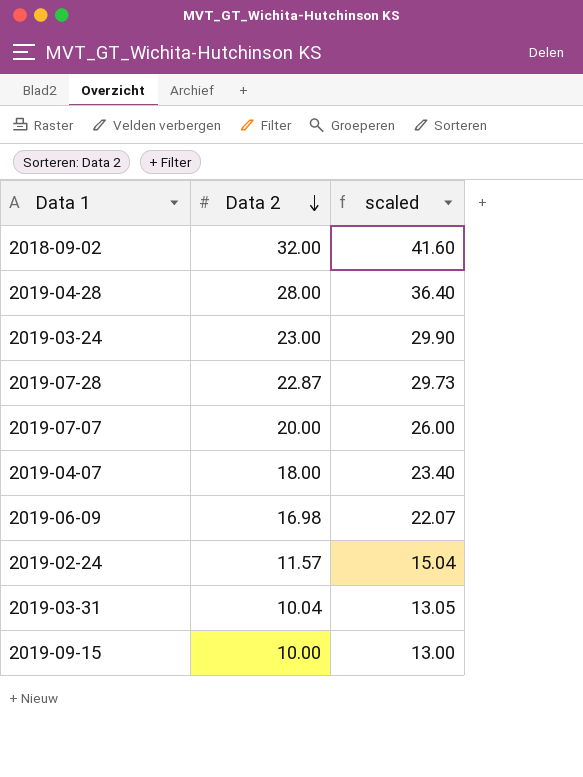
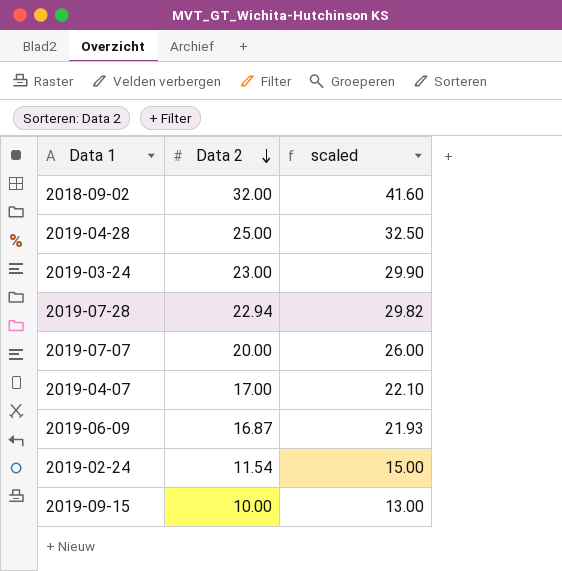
row 2019-03-31: 10.04 | 13.05 -> none
2019-04-28 | Data 2: 28.00 -> 25.00
2019-04-28 | scaled: 36.40 -> 32.50
2019-07-28 | Data 2: 22.87 -> 22.94
2019-07-28 | scaled: 29.73 -> 29.82
2019-04-07 | Data 2: 18.00 -> 17.00
2019-04-07 | scaled: 23.40 -> 22.10
2019-06-09 | Data 2: 16.98 -> 16.87
2019-06-09 | scaled: 22.07 -> 21.93
2019-02-24 | Data 2: 11.57 -> 11.54
2019-02-24 | scaled: 15.04 -> 15.00

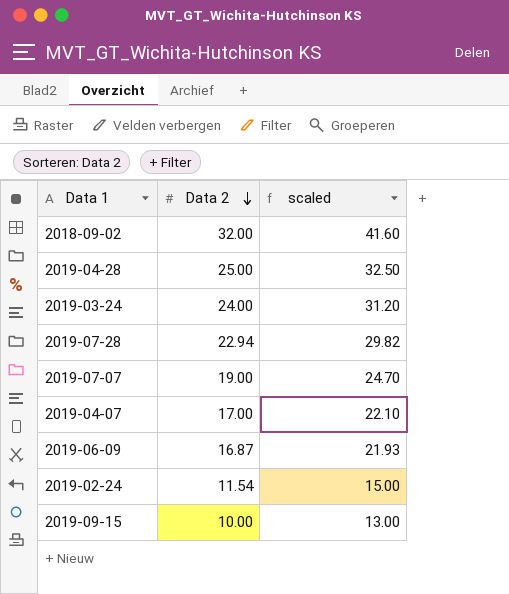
2019-03-24 | Data 2: 23.00 -> 24.00
2019-03-24 | scaled: 29.90 -> 31.20
2019-07-07 | Data 2: 20.00 -> 19.00
2019-07-07 | scaled: 26.00 -> 24.70

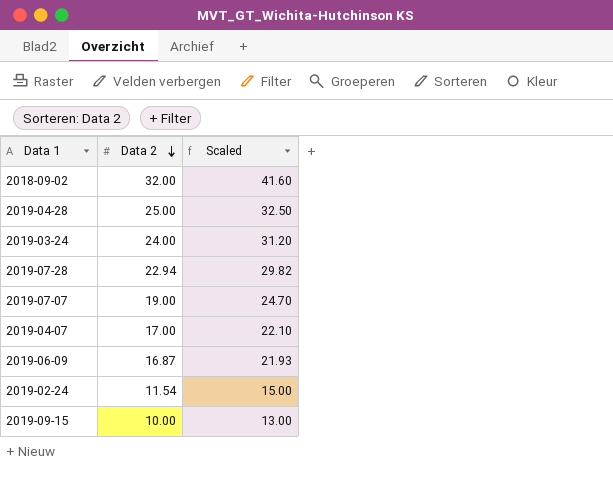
column name: scaled -> Scaled

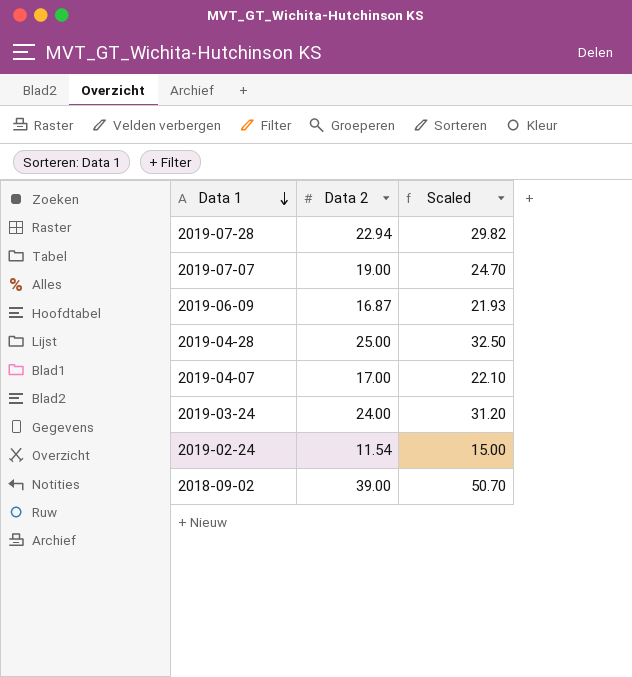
row order: Data 2 descending -> Data 1 descending
row 2019-09-15: 10.00 | 13.00 -> none
2018-09-02 | Data 2: 32.00 -> 39.00
2018-09-02 | Scaled: 41.60 -> 50.70

